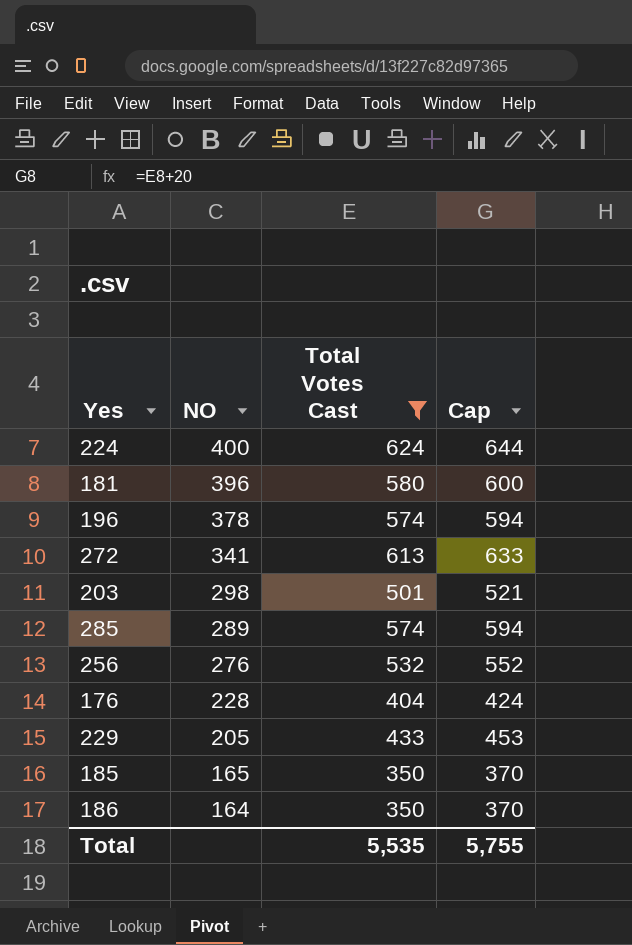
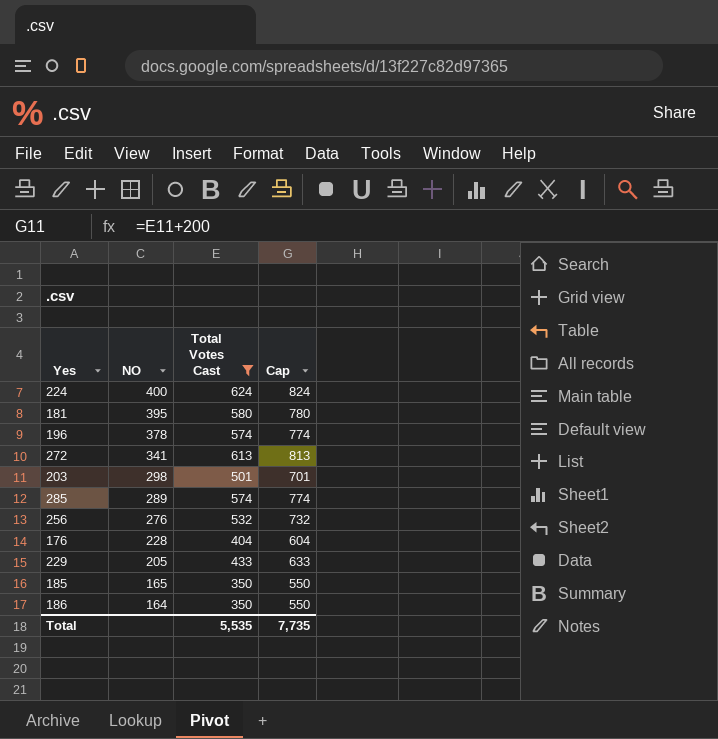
column Cap | formula: [Total Votes Cast] + 20 -> [Total Votes Cast] + 200
181 | NO: 396 -> 395
Total | Cap: 5,755 -> 7,735

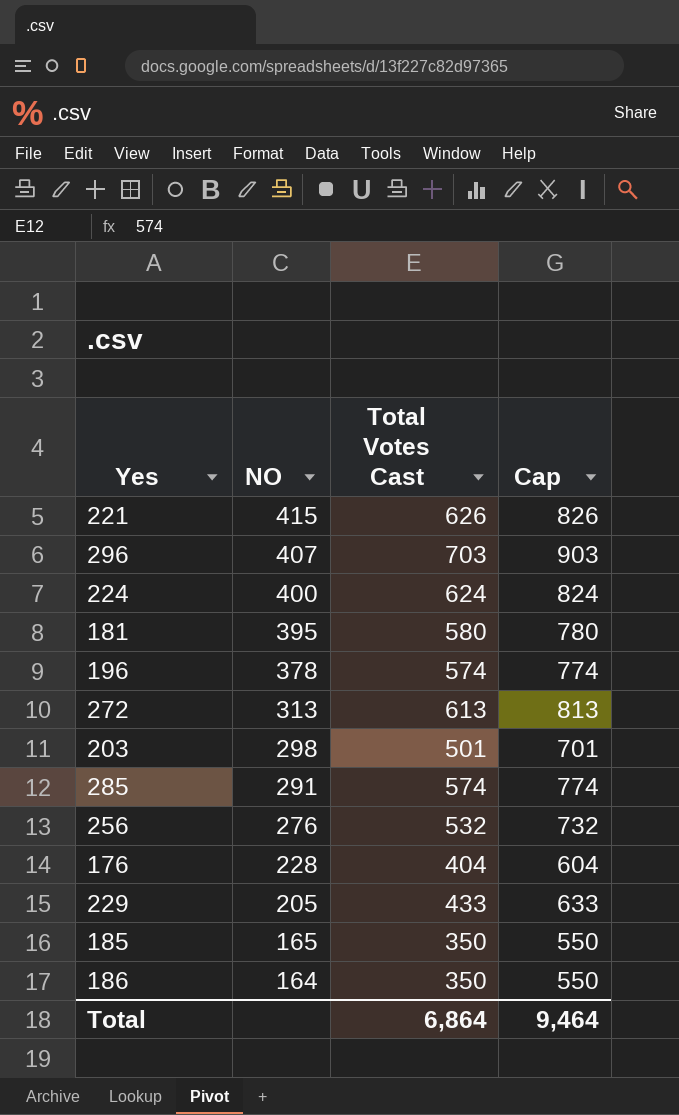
filter: Total Votes Cast <= 624 -> none
272 | NO: 341 -> 313
285 | NO: 289 -> 291
Total | Total Votes Cast: 5,535 -> 6,864
Total | Cap: 7,735 -> 9,464

